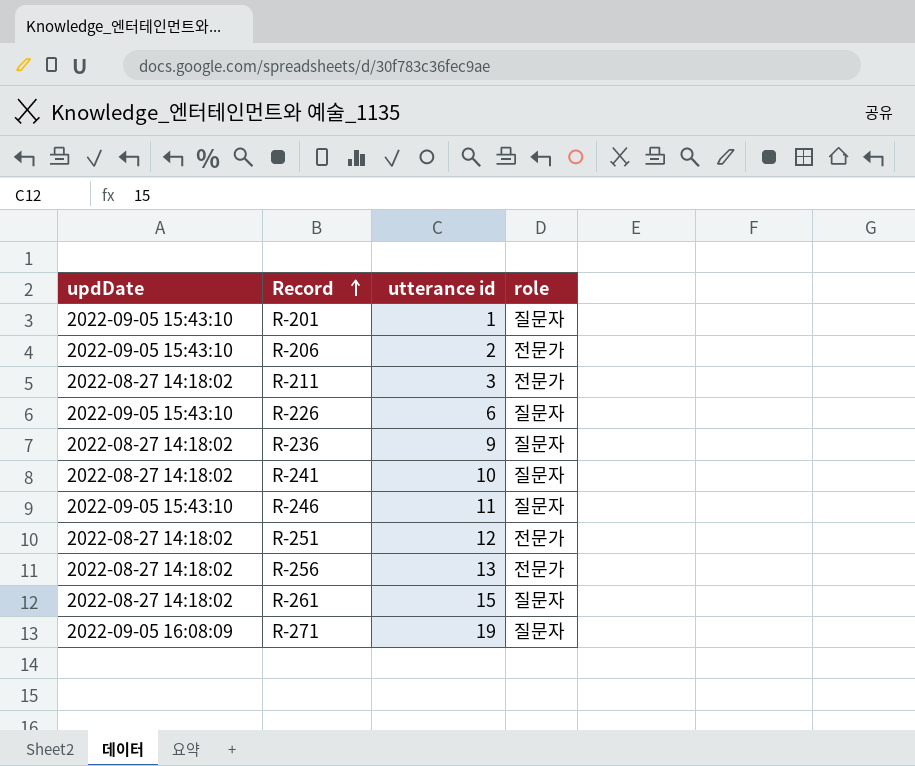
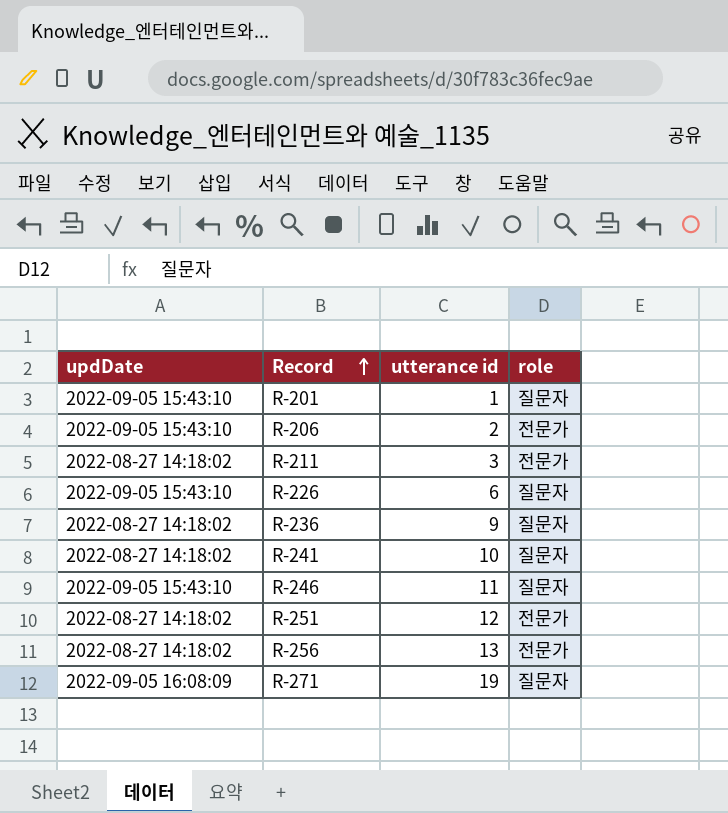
row R-261: 2022-08-27 14:18:02 | 15 | 질문자 -> none

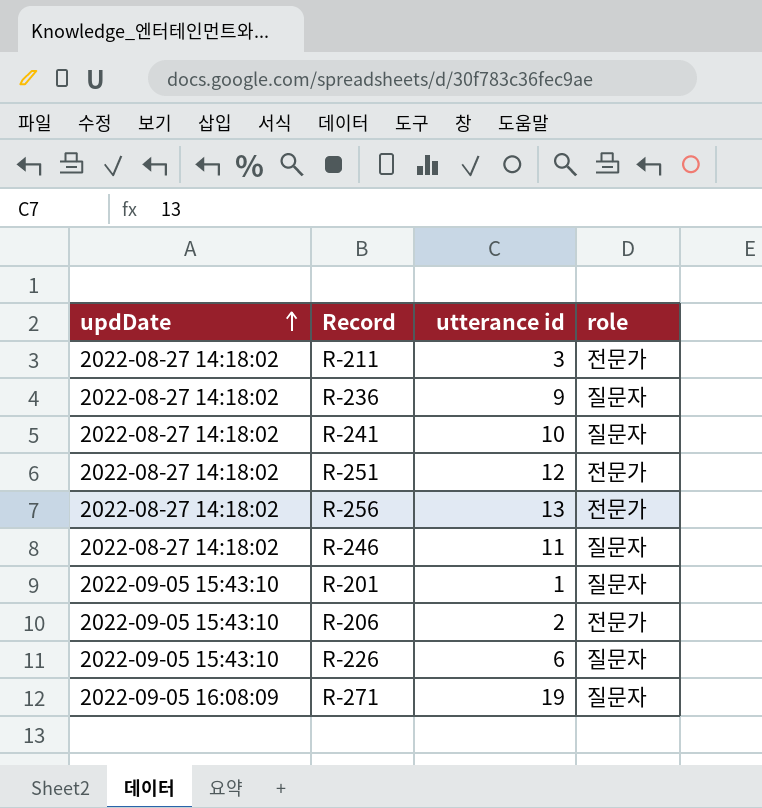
row order: Record ascending -> updDate ascending
R-246 | updDate: 2022-09-05 15:43:10 -> 2022-08-27 14:18:02

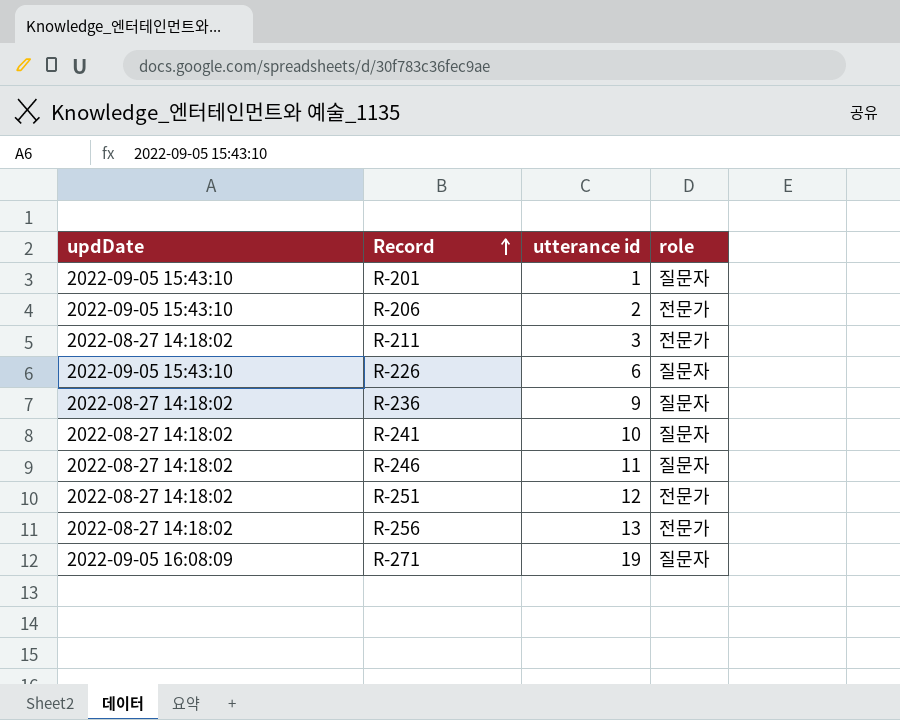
row order: updDate ascending -> Record ascending

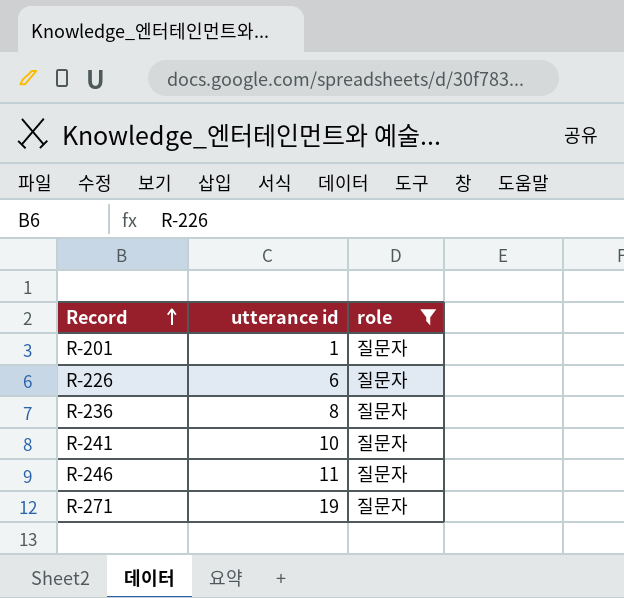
filter: none -> role = 질문자
column updDate | position: 1 -> none
R-236 | utterance id: 9 -> 8

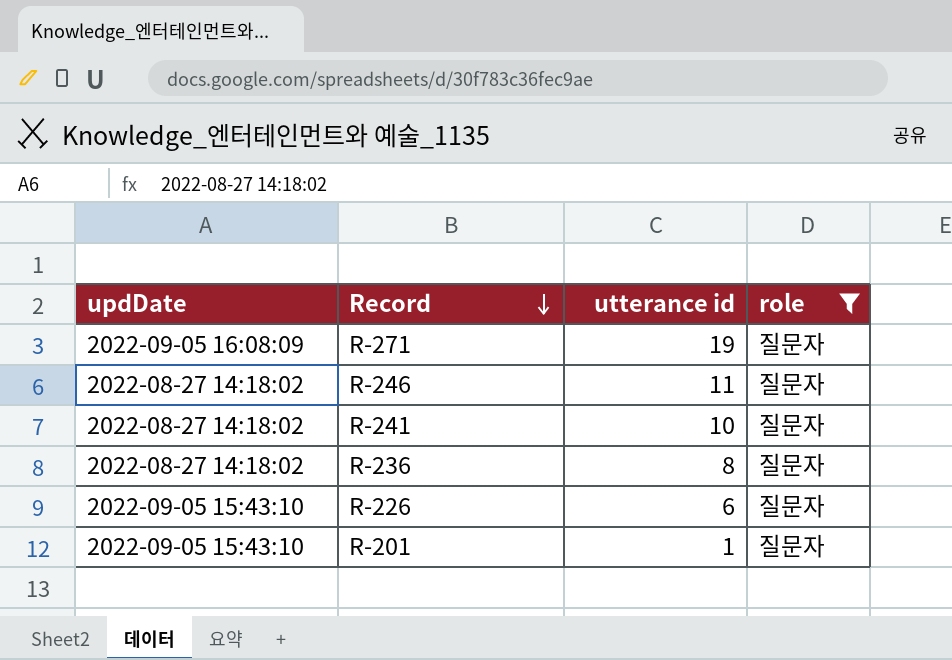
row order: Record ascending -> Record descending
column updDate | position: none -> 1

